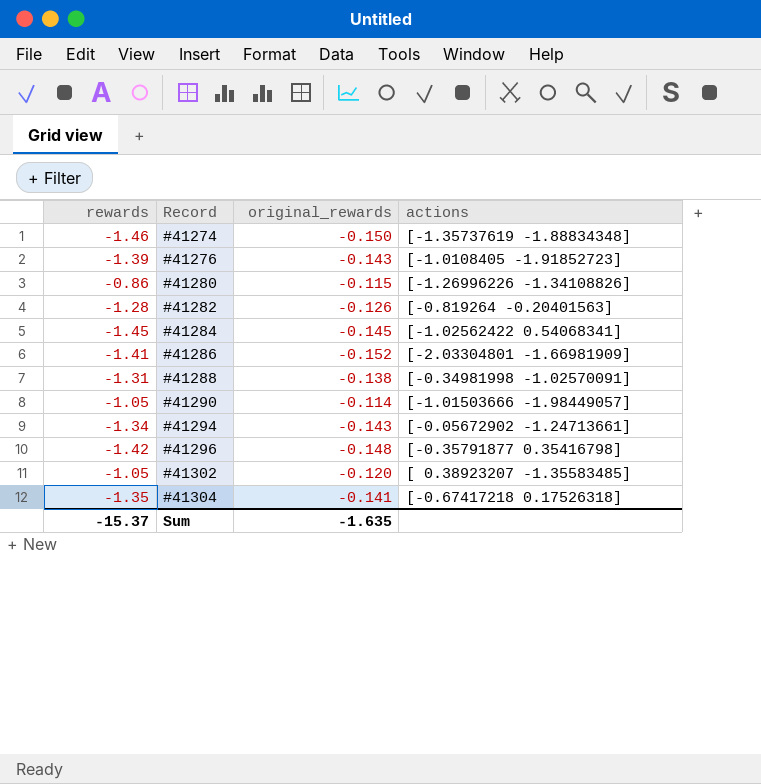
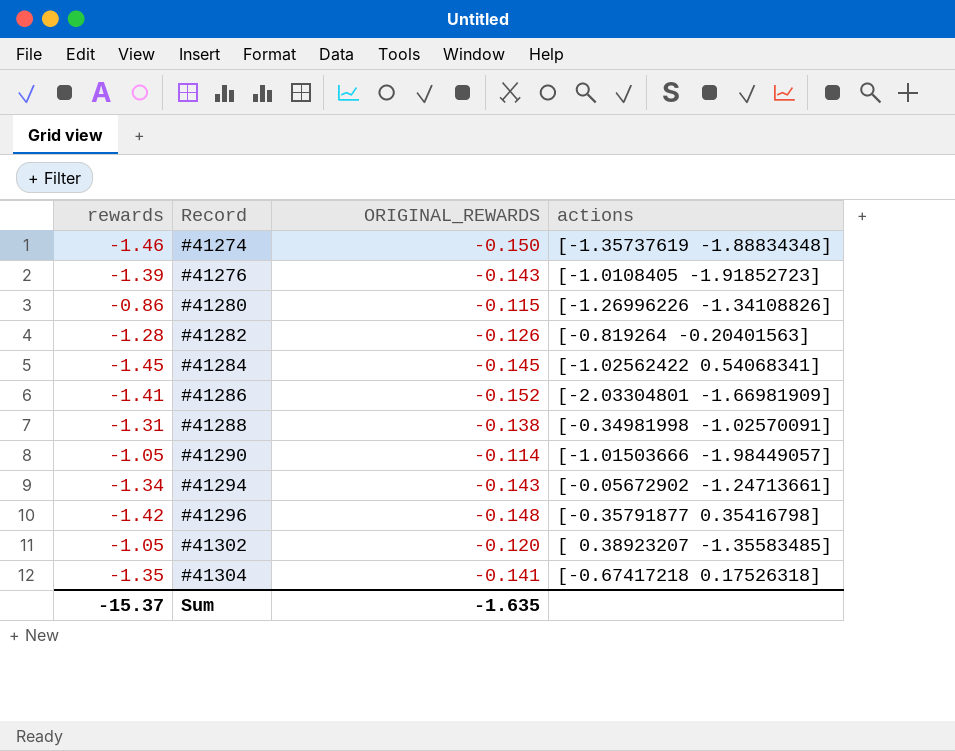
column name: original_rewards -> ORIGINAL_REWARDS

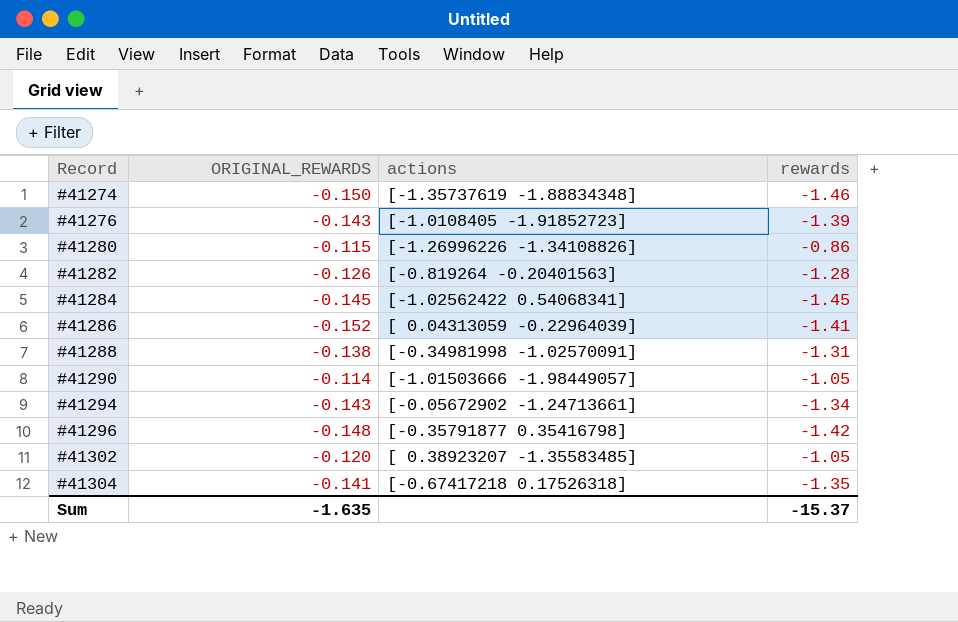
column rewards | position: 1 -> 4
#41286 | actions: [-2.03304801 -1.66981909] -> [ 0.04313059 -0.22964039]

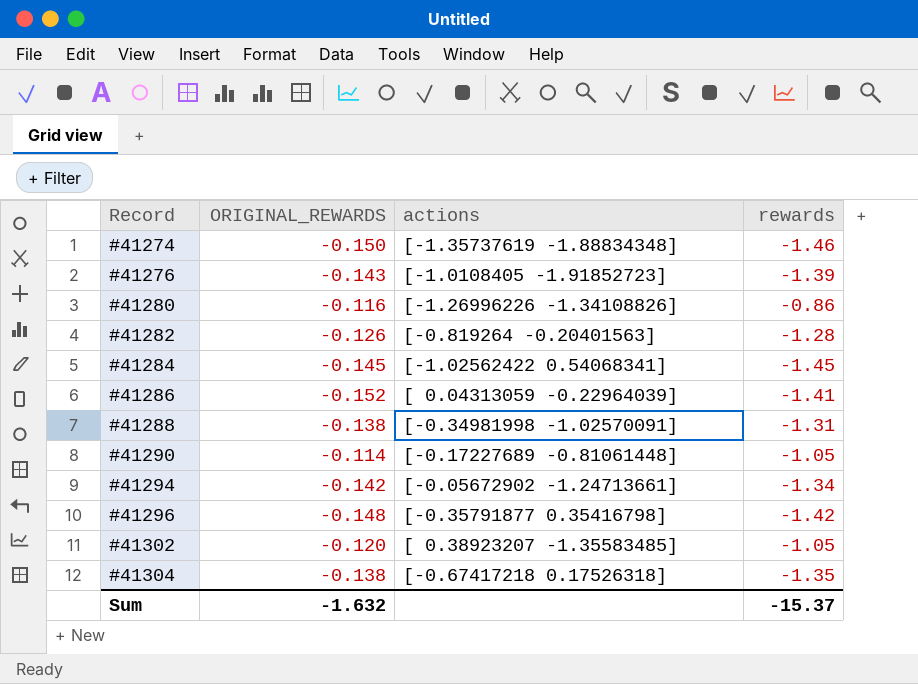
#41280 | ORIGINAL_REWARDS: -0.115 -> -0.116
#41290 | actions: [-1.01503666 -1.98449057] -> [-0.17227689 -0.81061448]
#41294 | ORIGINAL_REWARDS: -0.143 -> -0.142
#41304 | ORIGINAL_REWARDS: -0.141 -> -0.138
Sum | ORIGINAL_REWARDS: -1.635 -> -1.632

